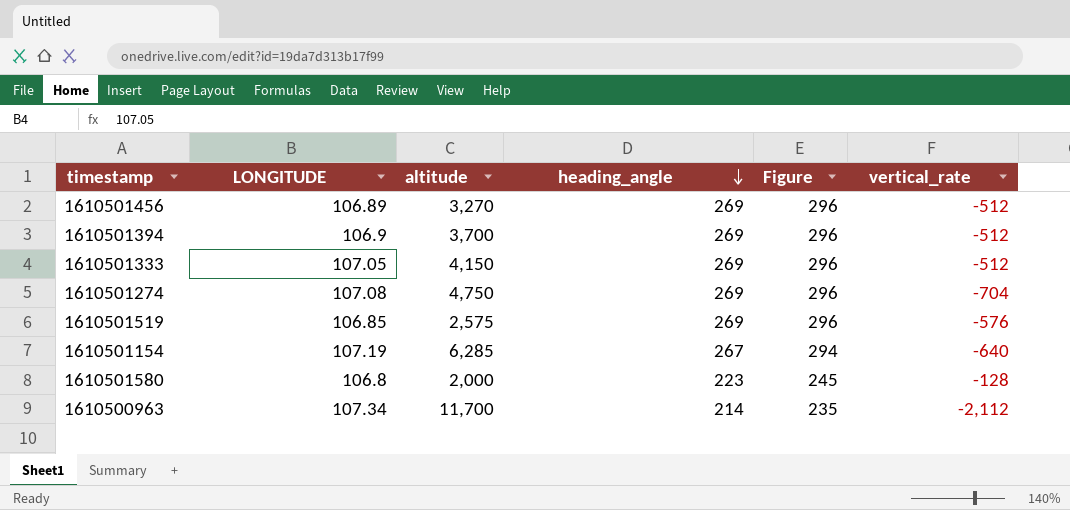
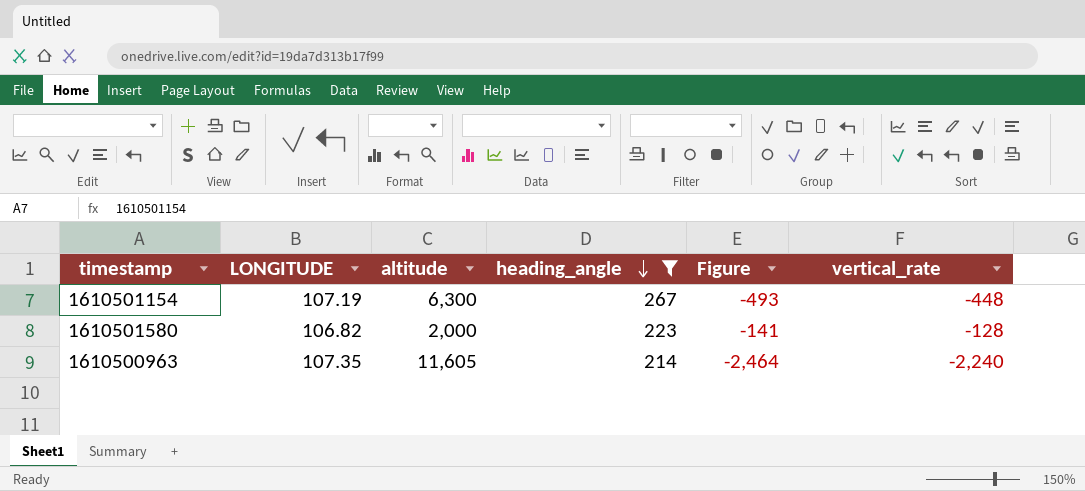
filter: none -> heading_angle != 269
column Figure | formula: [heading_angle] * 1.1 -> [vertical_rate] * 1.1
1610501154 | altitude: 6,285 -> 6,300
1610501154 | vertical_rate: -640 -> -448
1610501580 | LONGITUDE: 106.8 -> 106.82
1610500963 | LONGITUDE: 107.34 -> 107.35
1610500963 | altitude: 11,700 -> 11,605
1610500963 | vertical_rate: -2,112 -> -2,240

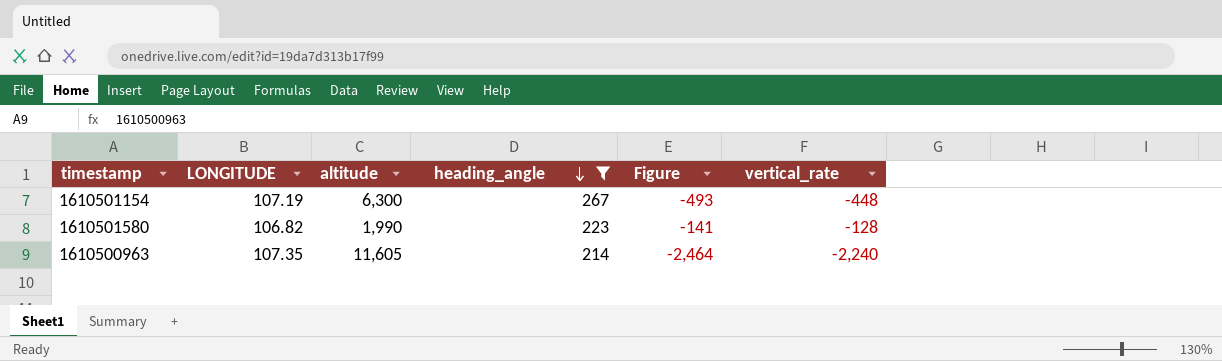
1610501580 | altitude: 2,000 -> 1,990

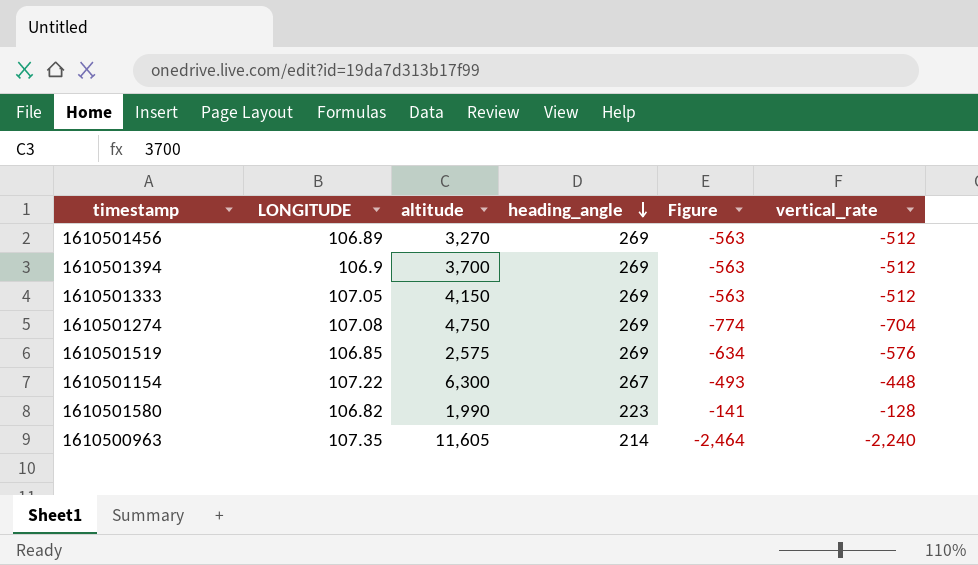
filter: heading_angle != 269 -> none
1610501154 | LONGITUDE: 107.19 -> 107.22

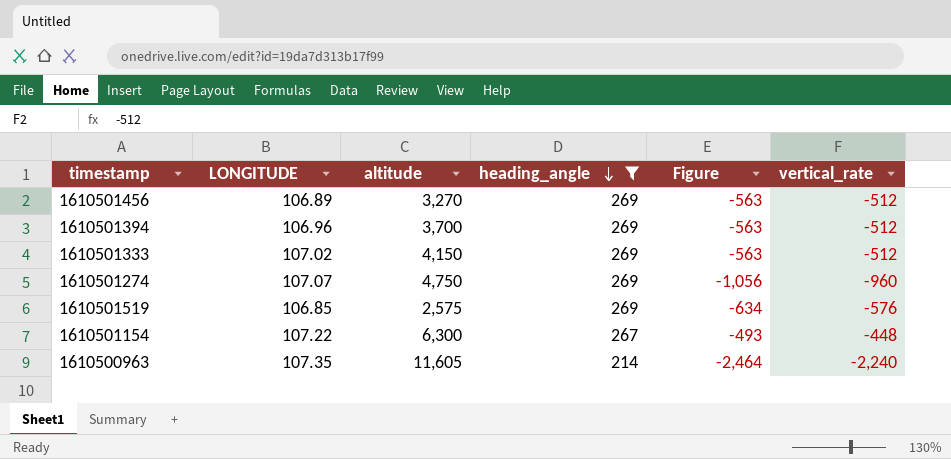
filter: none -> heading_angle != 223
1610501394 | LONGITUDE: 106.9 -> 106.96
1610501333 | LONGITUDE: 107.05 -> 107.02
1610501274 | LONGITUDE: 107.08 -> 107.07
1610501274 | Figure: -774 -> -1,056
1610501274 | vertical_rate: -704 -> -960

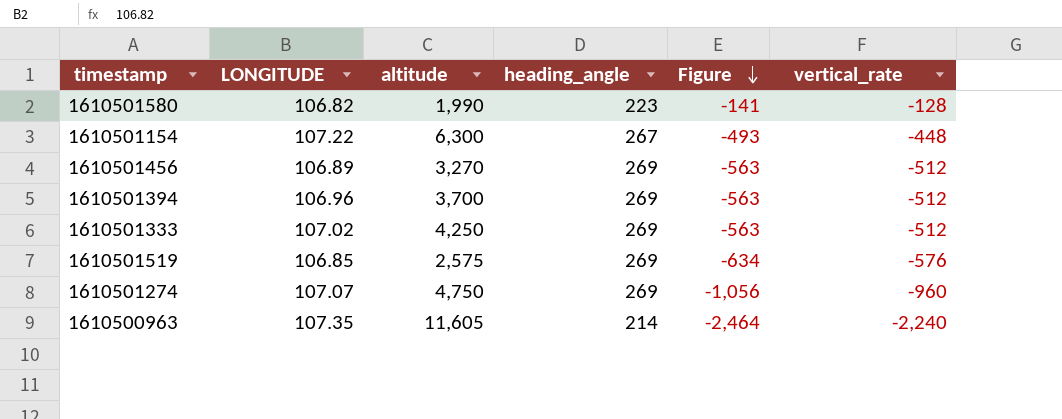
filter: heading_angle != 223 -> none
row order: heading_angle descending -> Figure descending
1610501333 | altitude: 4,150 -> 4,250

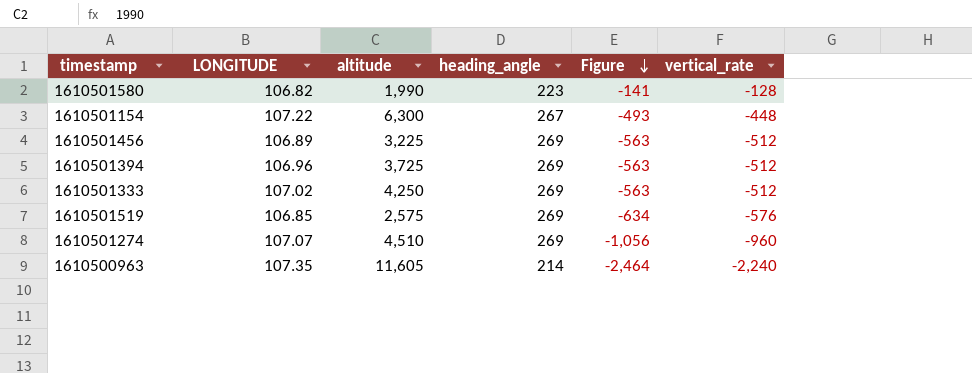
1610501456 | altitude: 3,270 -> 3,225
1610501394 | altitude: 3,700 -> 3,725
1610501274 | altitude: 4,750 -> 4,510

